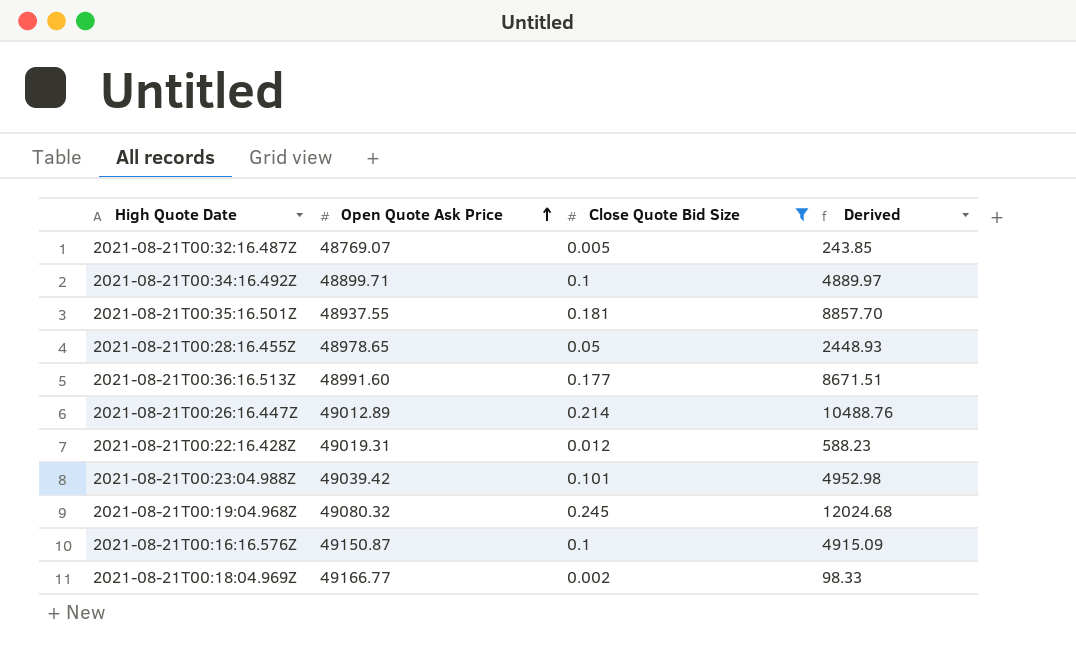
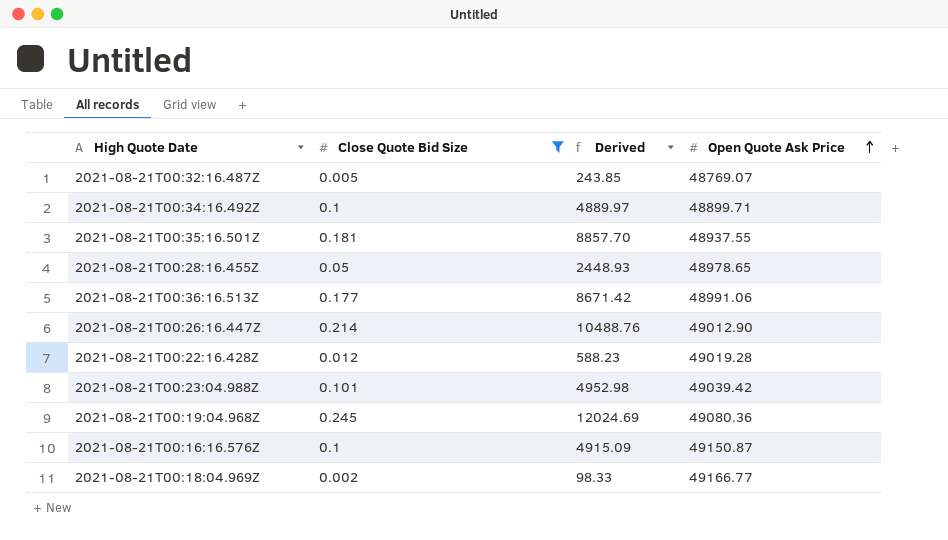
column Open Quote Ask Price | position: 2 -> 4
2021-08-21T00:36:16.513Z | Derived: 8671.51 -> 8671.42
2021-08-21T00:36:16.513Z | Open Quote Ask Price: 48991.60 -> 48991.06
2021-08-21T00:26:16.447Z | Open Quote Ask Price: 49012.89 -> 49012.90
2021-08-21T00:22:16.428Z | Open Quote Ask Price: 49019.31 -> 49019.28
2021-08-21T00:19:04.968Z | Derived: 12024.68 -> 12024.69
2021-08-21T00:19:04.968Z | Open Quote Ask Price: 49080.32 -> 49080.36

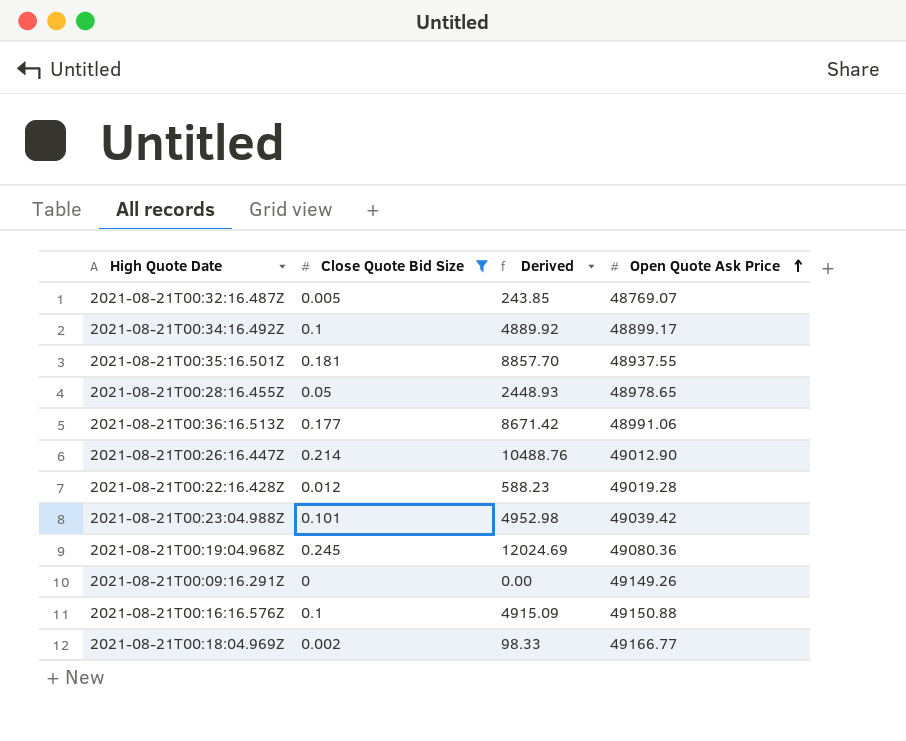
2021-08-21T00:34:16.492Z | Derived: 4889.97 -> 4889.92
2021-08-21T00:34:16.492Z | Open Quote Ask Price: 48899.71 -> 48899.17
row 2021-08-21T00:09:16.291Z: none -> 0 | 0.00 | 49149.26
2021-08-21T00:16:16.576Z | Open Quote Ask Price: 49150.87 -> 49150.88

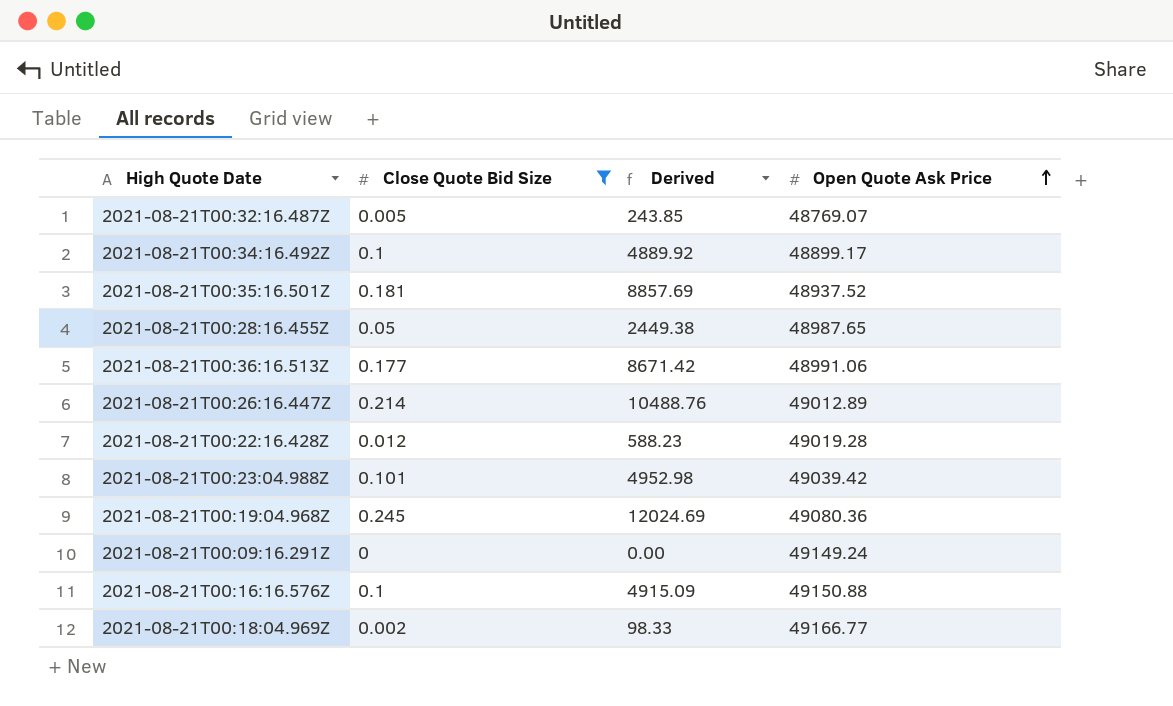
2021-08-21T00:35:16.501Z | Derived: 8857.70 -> 8857.69
2021-08-21T00:35:16.501Z | Open Quote Ask Price: 48937.55 -> 48937.52
2021-08-21T00:28:16.455Z | Derived: 2448.93 -> 2449.38
2021-08-21T00:28:16.455Z | Open Quote Ask Price: 48978.65 -> 48987.65
2021-08-21T00:26:16.447Z | Open Quote Ask Price: 49012.90 -> 49012.89
2021-08-21T00:09:16.291Z | Open Quote Ask Price: 49149.26 -> 49149.24

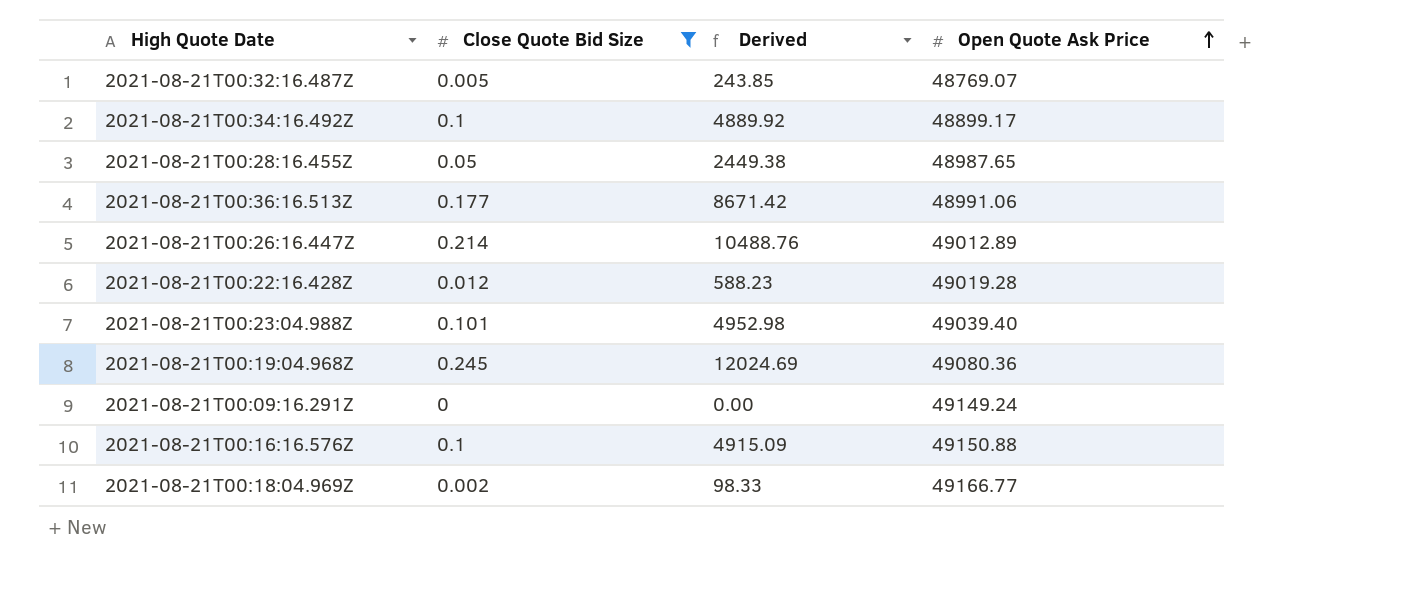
row 2021-08-21T00:35:16.501Z: 0.181 | 8857.69 | 48937.52 -> none
2021-08-21T00:23:04.988Z | Open Quote Ask Price: 49039.42 -> 49039.40

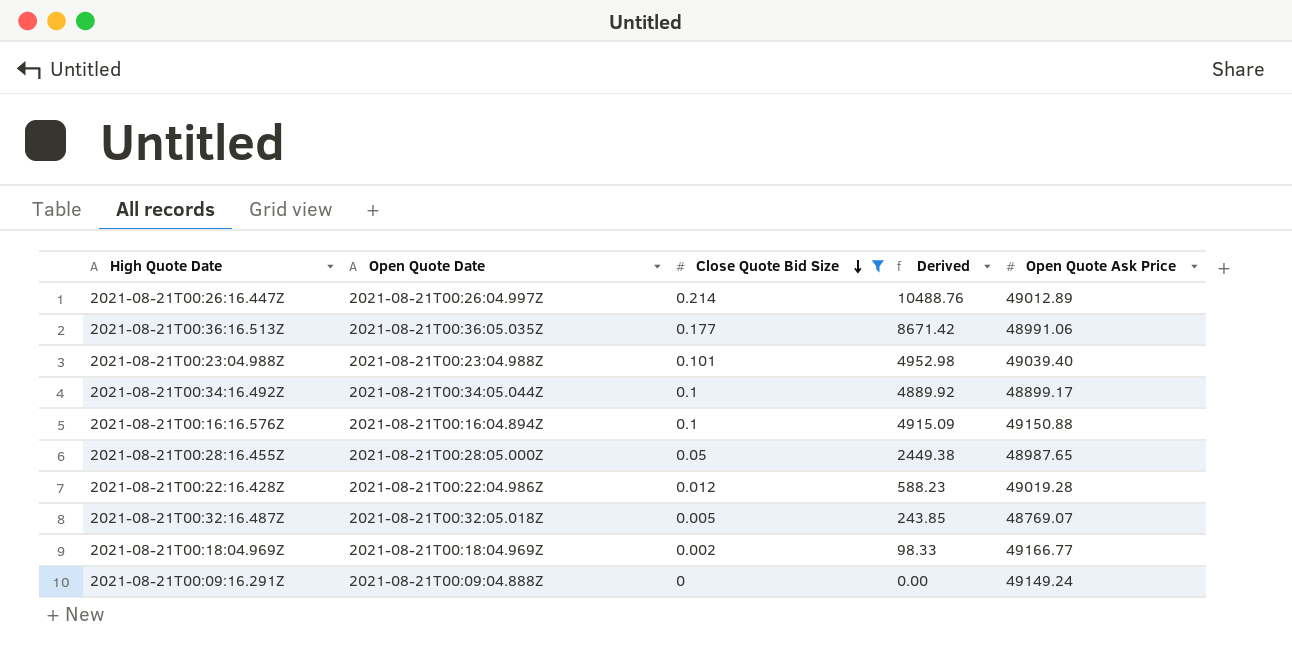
row order: Open Quote Ask Price ascending -> Close Quote Bid Size descending
column Open Quote Date | position: none -> 2
row 2021-08-21T00:19:04.968Z: 0.245 | 12024.69 | 49080.36 -> none

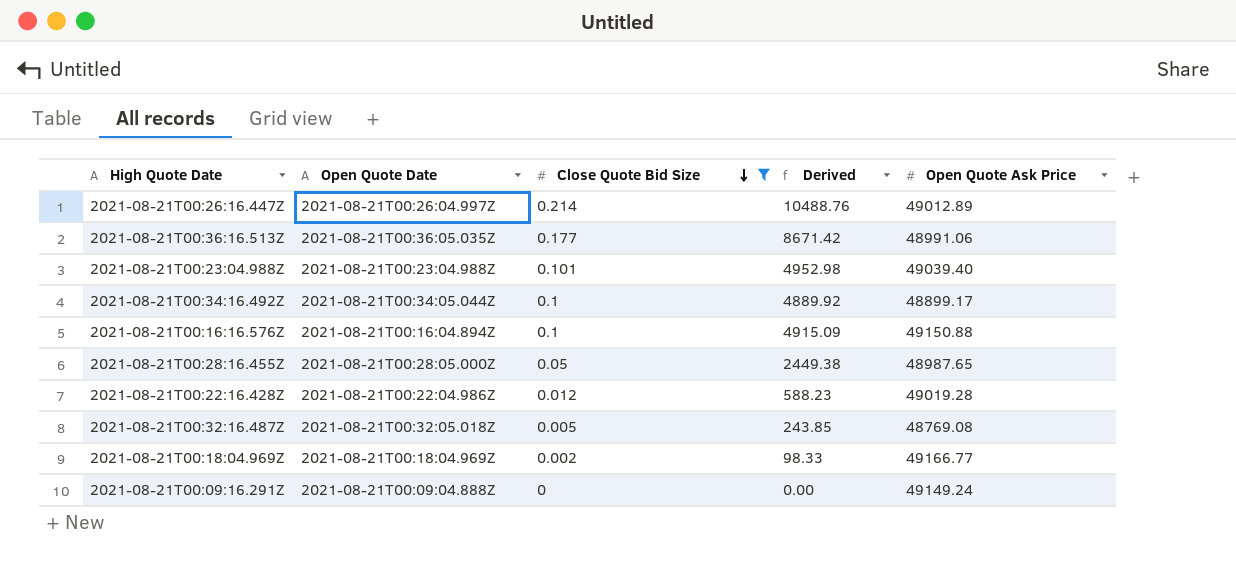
2021-08-21T00:32:16.487Z | Open Quote Ask Price: 48769.07 -> 48769.08

